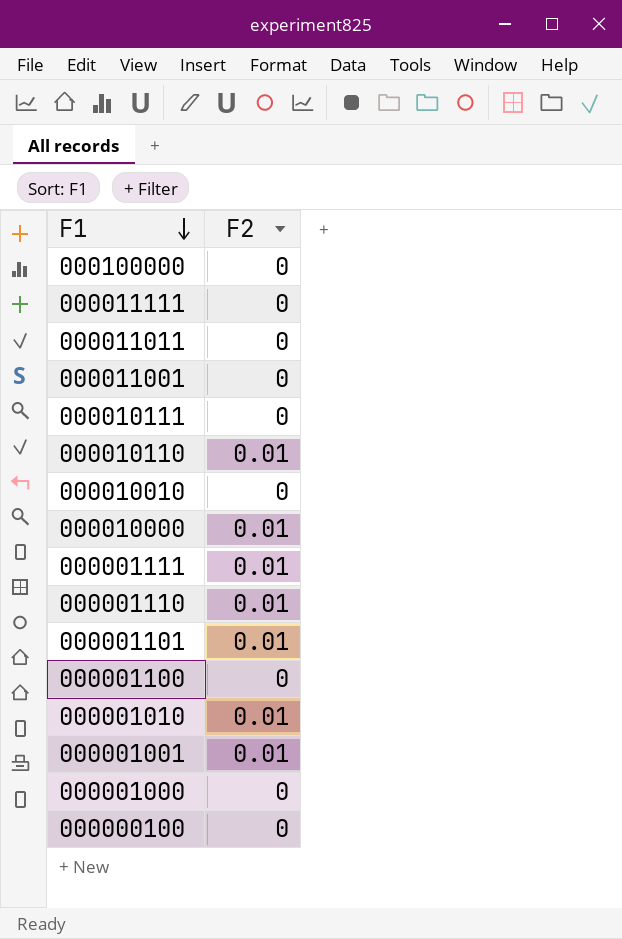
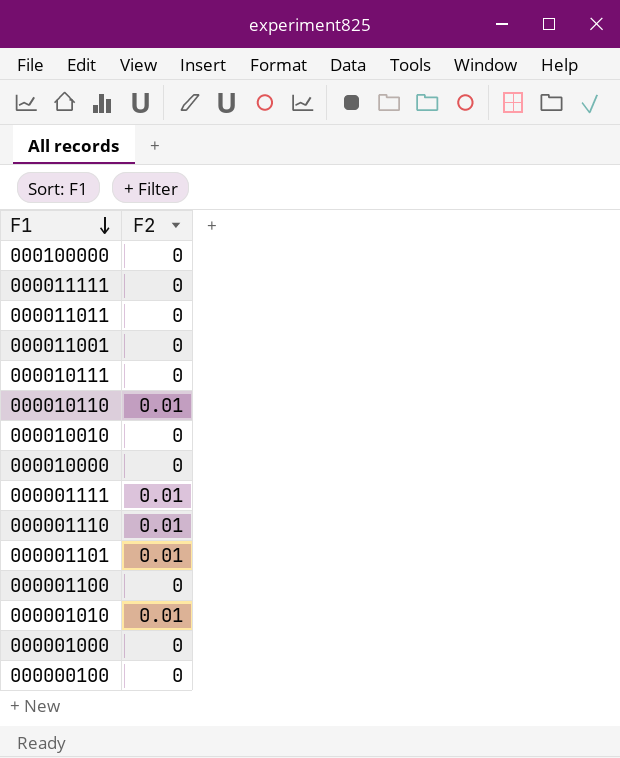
row 000001001: 0.01 -> none
000010000 | F2: 0.01 -> 0

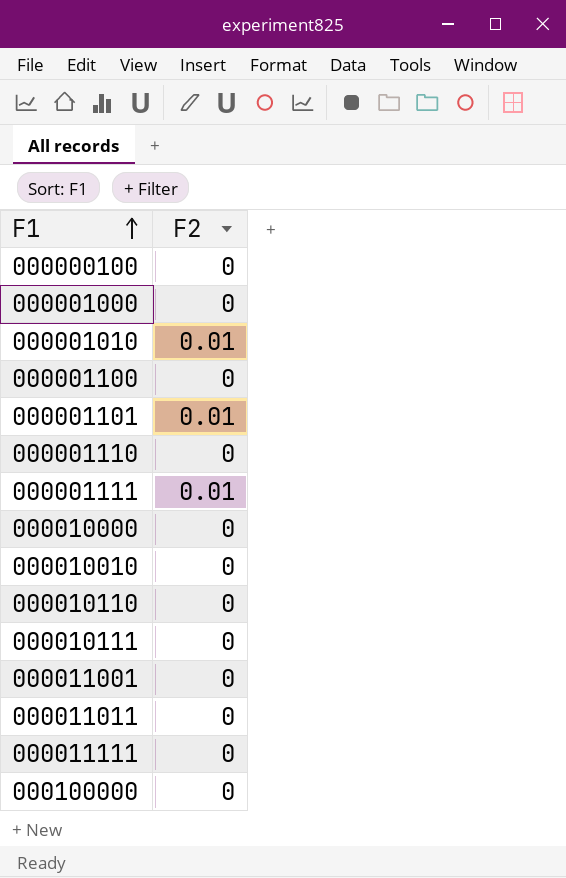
row order: F1 descending -> F1 ascending
000001110 | F2: 0.01 -> 0
000010110 | F2: 0.01 -> 0

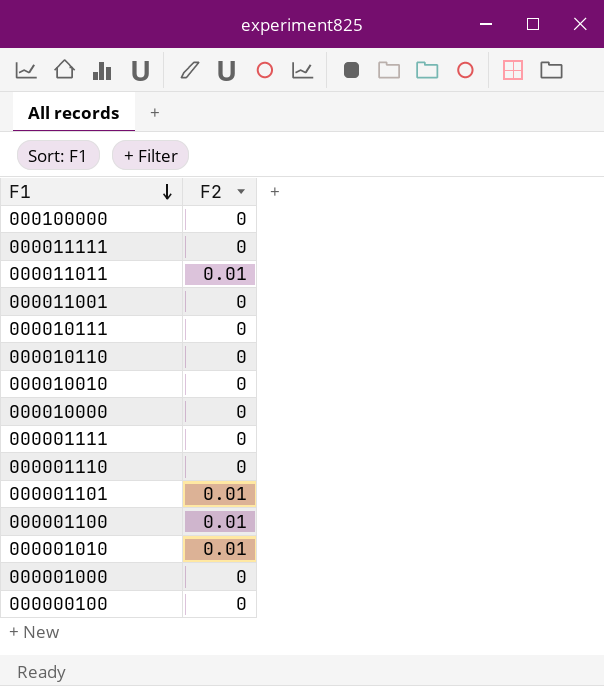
row order: F1 ascending -> F1 descending
000011011 | F2: 0 -> 0.01
000001111 | F2: 0.01 -> 0
000001100 | F2: 0 -> 0.01

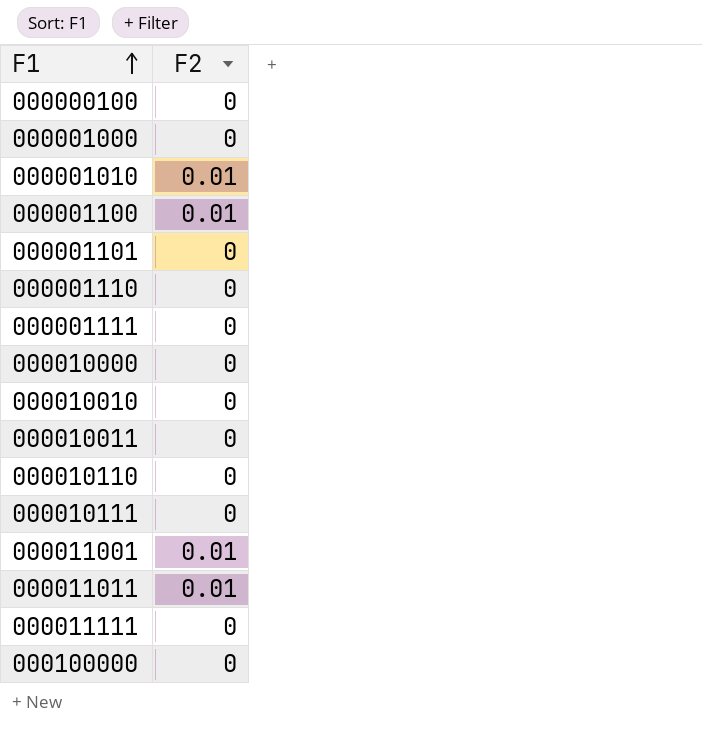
row order: F1 descending -> F1 ascending
000001101 | F2: 0.01 -> 0
row 000010011: none -> 0
000011001 | F2: 0 -> 0.01

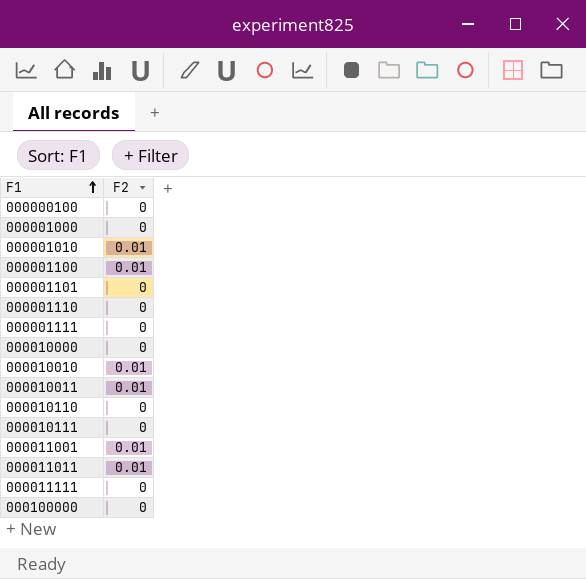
000010010 | F2: 0 -> 0.01
000010011 | F2: 0 -> 0.01

